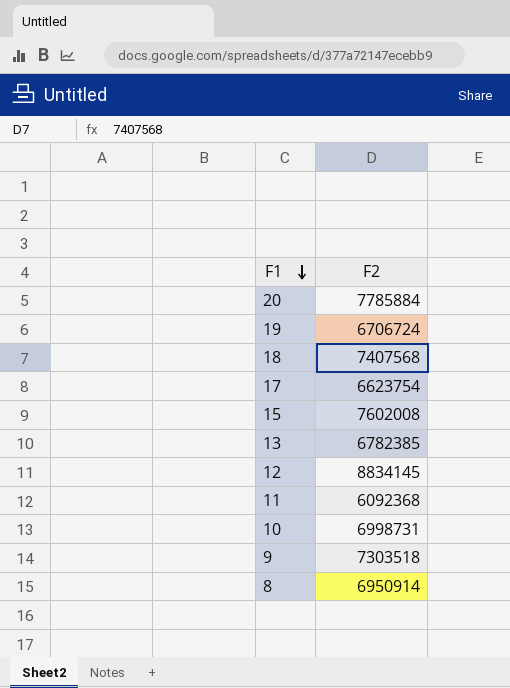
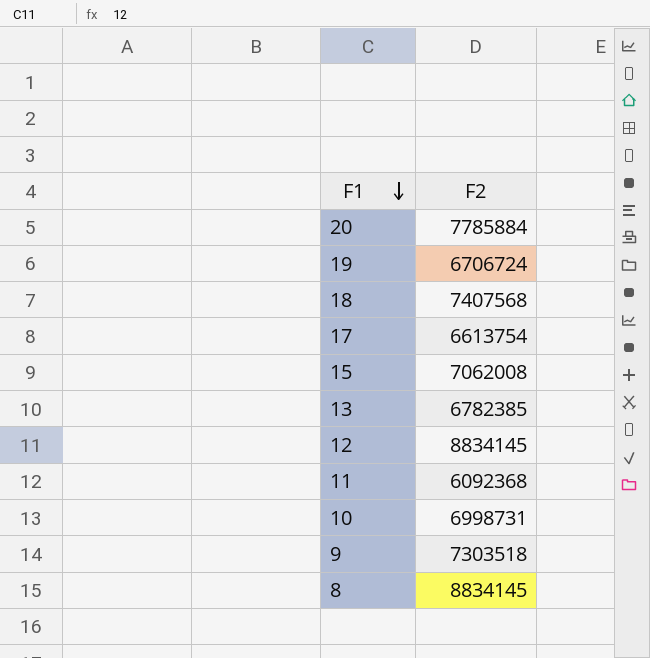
17 | F2: 6623754 -> 6613754
15 | F2: 7602008 -> 7062008
8 | F2: 6950914 -> 8834145

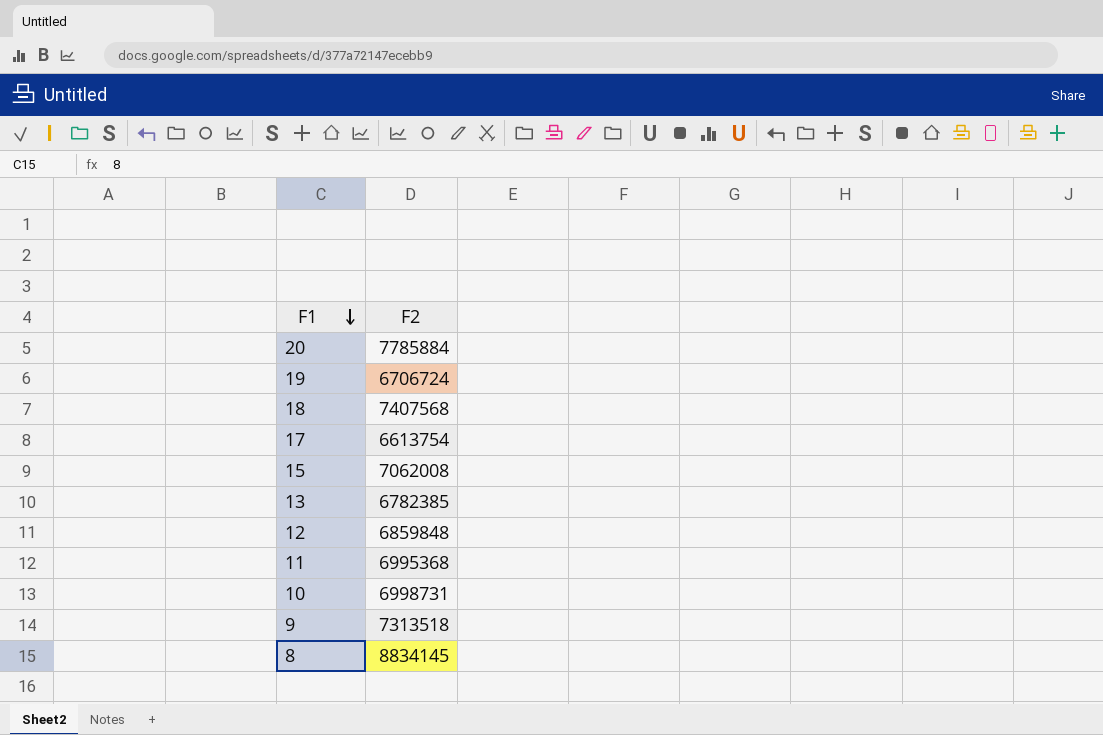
12 | F2: 8834145 -> 6859848
11 | F2: 6092368 -> 6995368
9 | F2: 7303518 -> 7313518

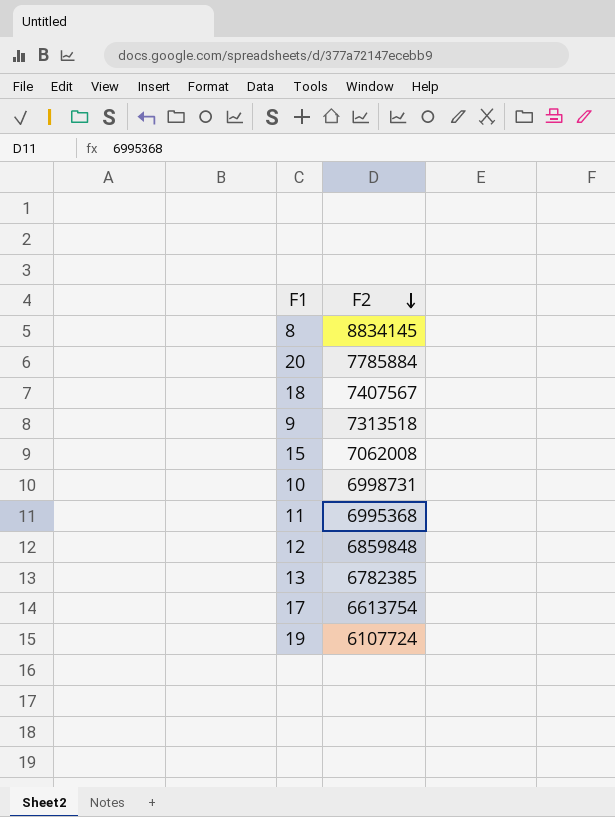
row order: F1 descending -> F2 descending
18 | F2: 7407568 -> 7407567
19 | F2: 6706724 -> 6107724

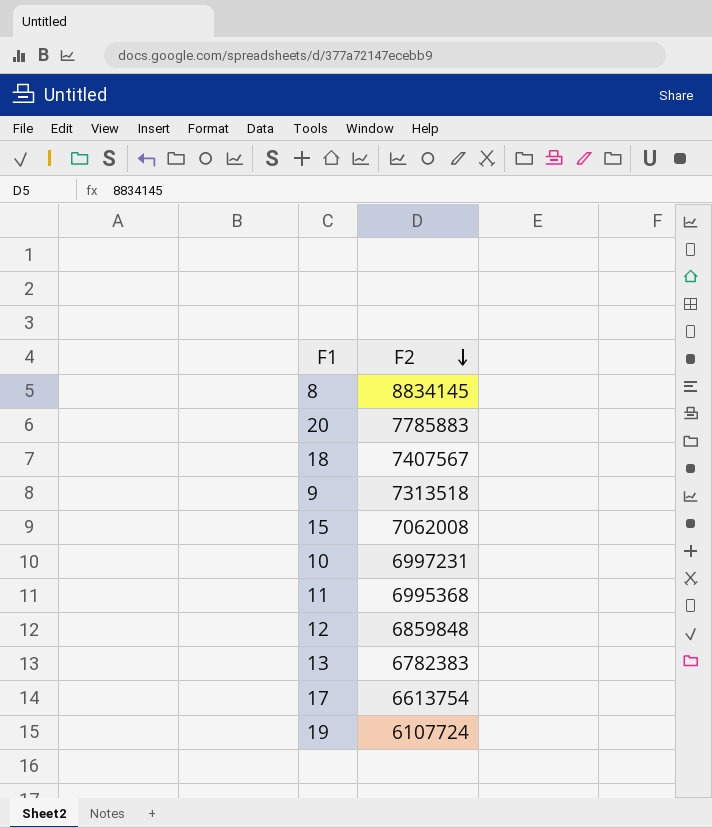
20 | F2: 7785884 -> 7785883
10 | F2: 6998731 -> 6997231
13 | F2: 6782385 -> 6782383

